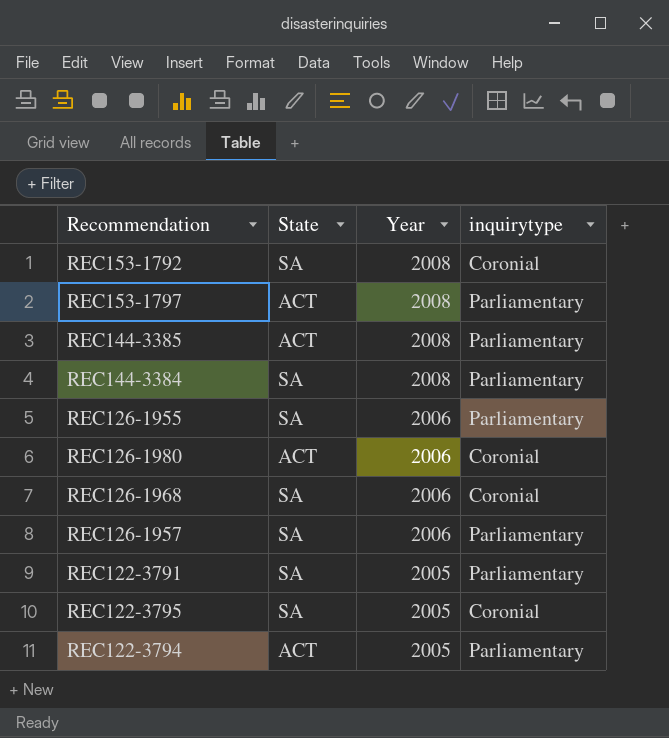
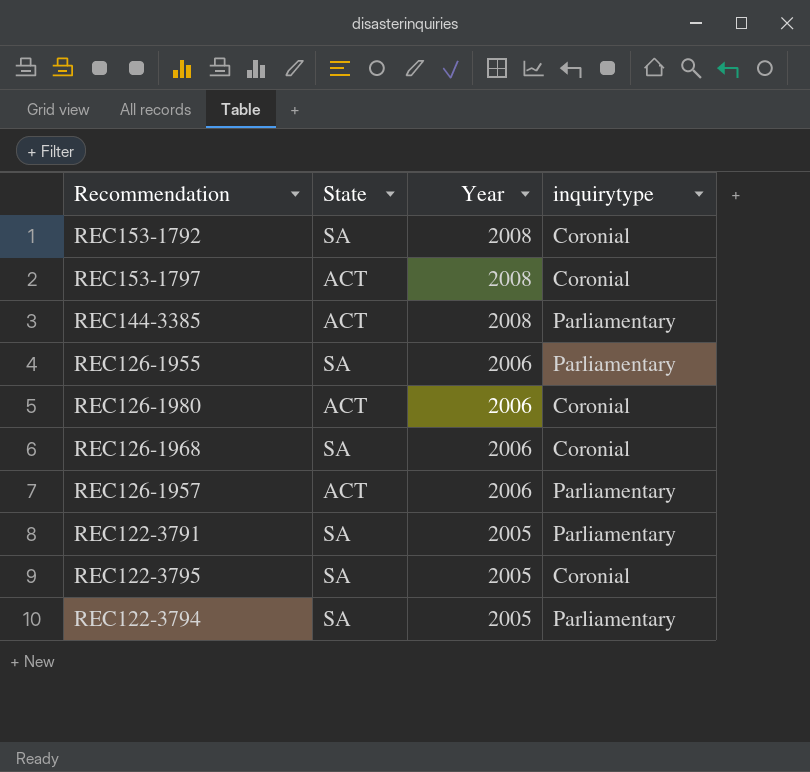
row REC144-3384: SA | 2008 | Parliamentary -> none
REC153-1797 | inquirytype: Parliamentary -> Coronial
REC126-1957 | State: SA -> ACT
REC122-3794 | State: ACT -> SA

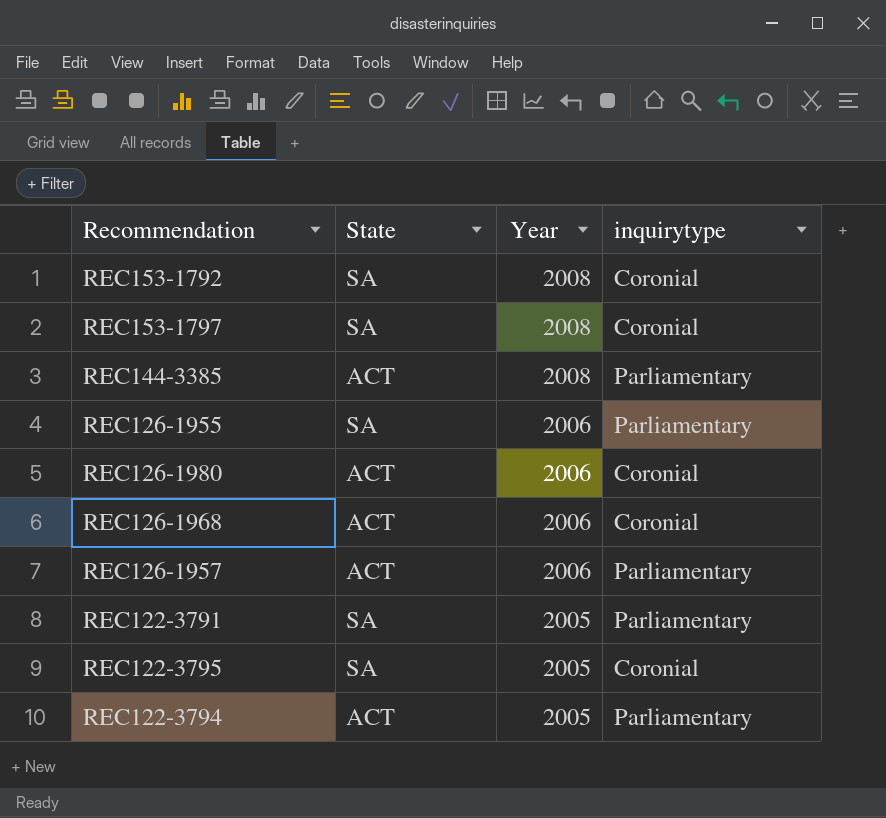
REC153-1797 | State: ACT -> SA
REC126-1968 | State: SA -> ACT
REC122-3794 | State: SA -> ACT

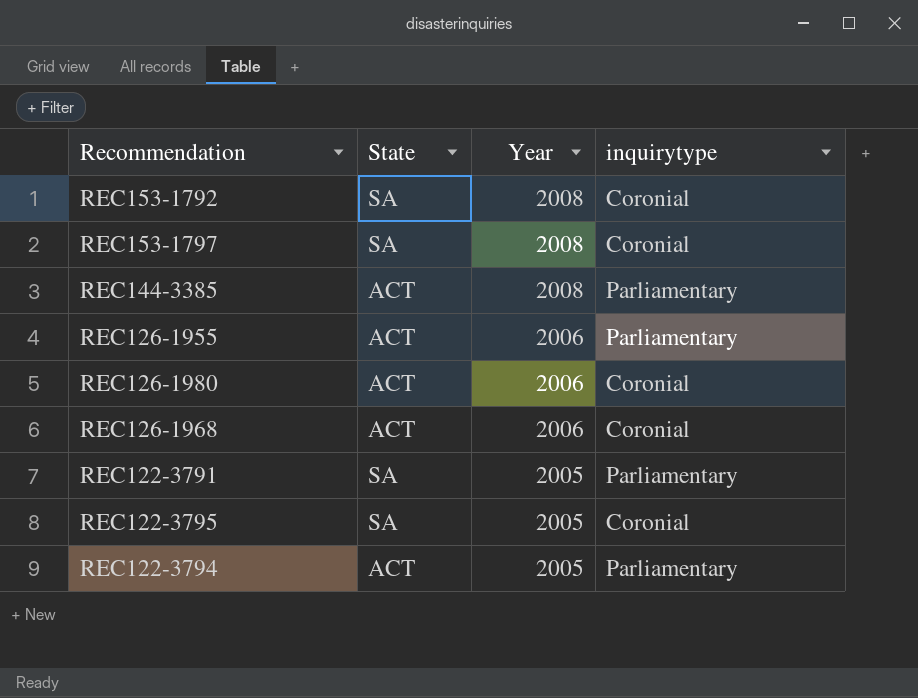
row REC126-1957: ACT | 2006 | Parliamentary -> none
REC126-1955 | State: SA -> ACT

